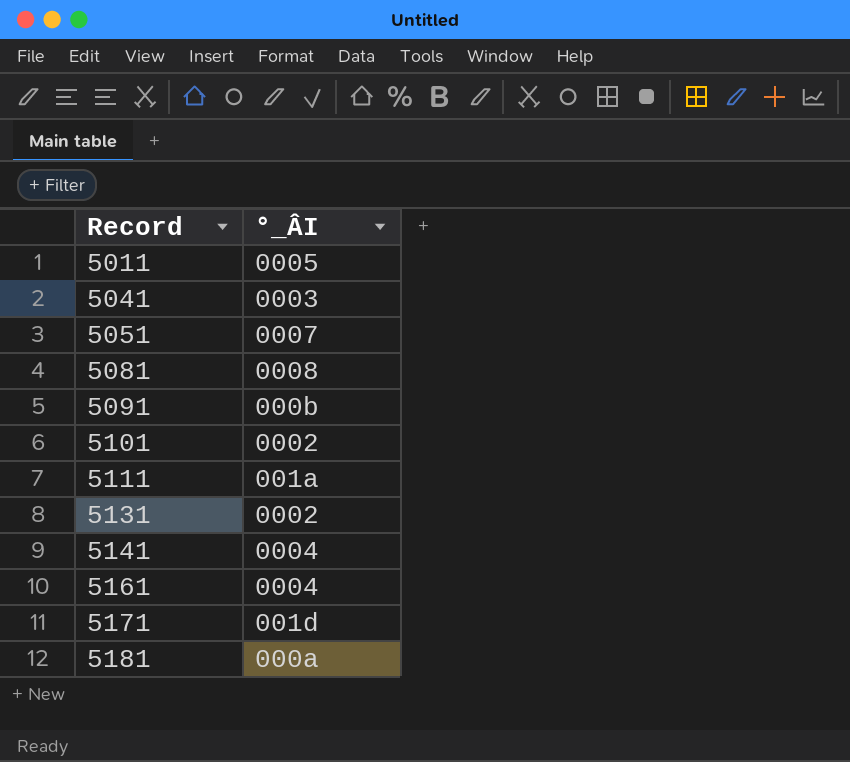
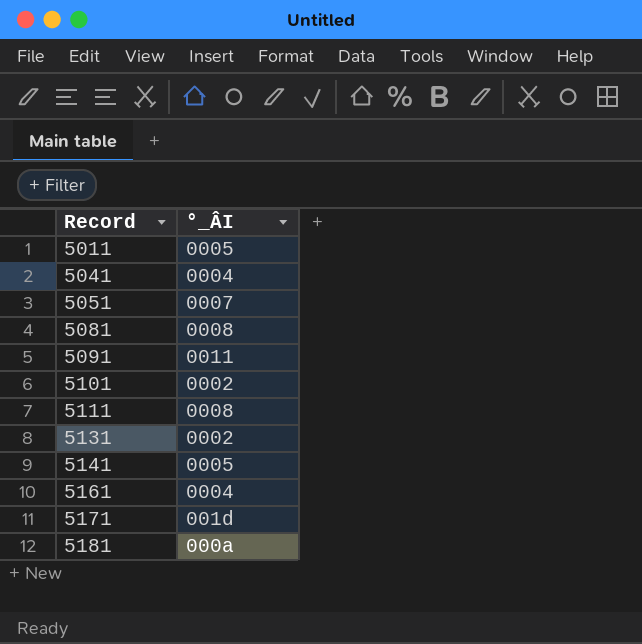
5041 | °_ÂI: 0003 -> 0004
5091 | °_ÂI: 000b -> 0011
5111 | °_ÂI: 001a -> 0008
5141 | °_ÂI: 0004 -> 0005

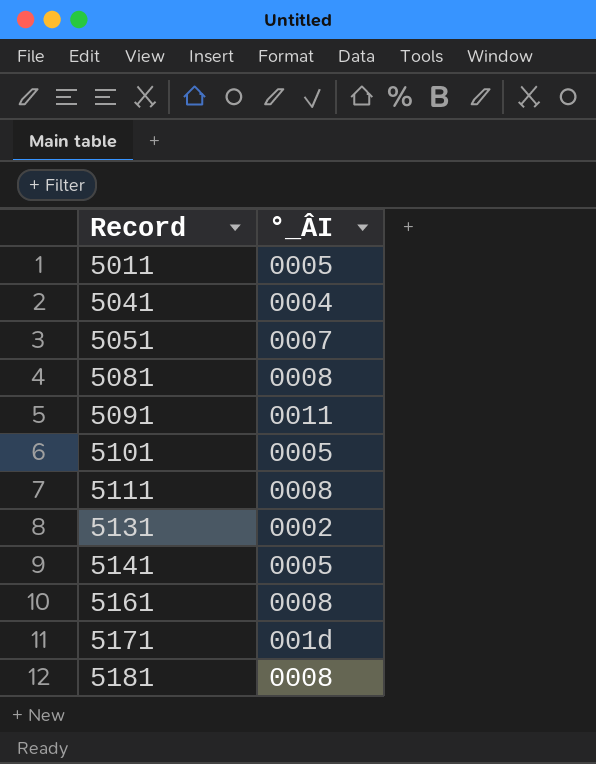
5101 | °_ÂI: 0002 -> 0005
5161 | °_ÂI: 0004 -> 0008
5181 | °_ÂI: 000a -> 0008

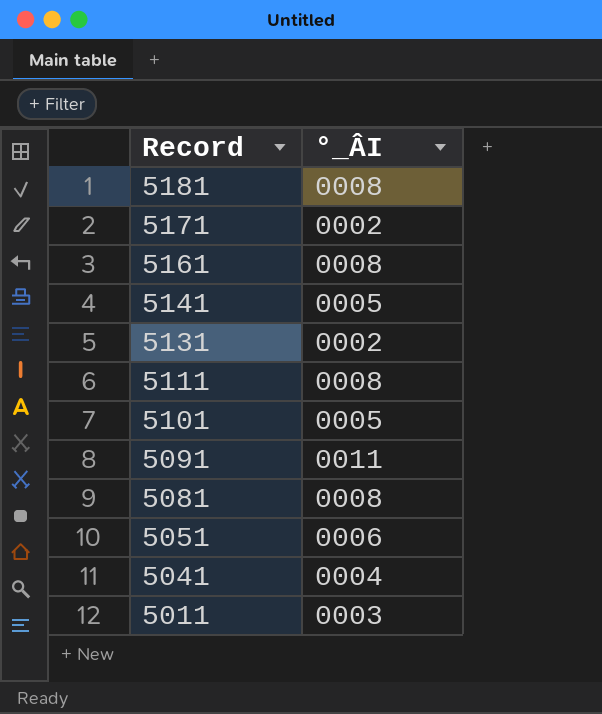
row order: Record ascending -> Record descending
5171 | °_ÂI: 001d -> 0002
5051 | °_ÂI: 0007 -> 0006
5011 | °_ÂI: 0005 -> 0003

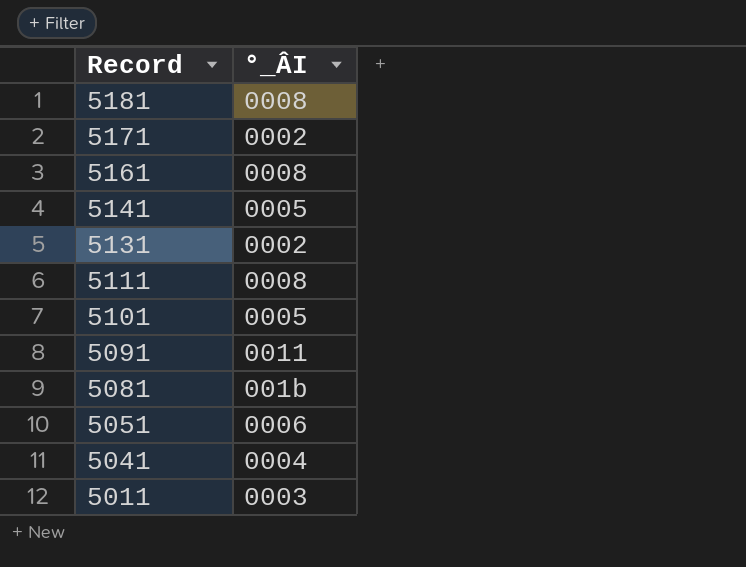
5081 | °_ÂI: 0008 -> 001b

